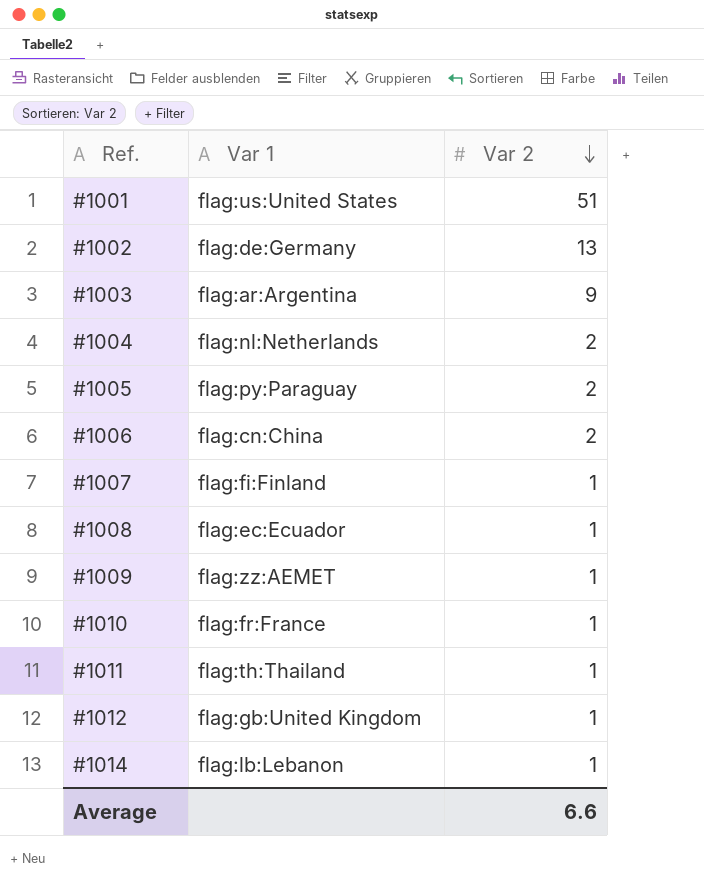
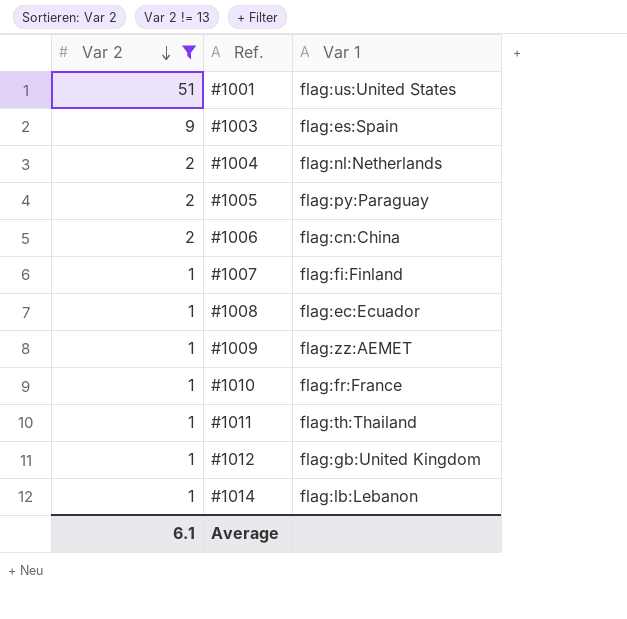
filter: none -> Var 2 != 13
column Var 2 | position: 3 -> 1
#1003 | Var 1: flag:ar:Argentina -> flag:es:Spain
Average | Var 2: 6.6 -> 6.1

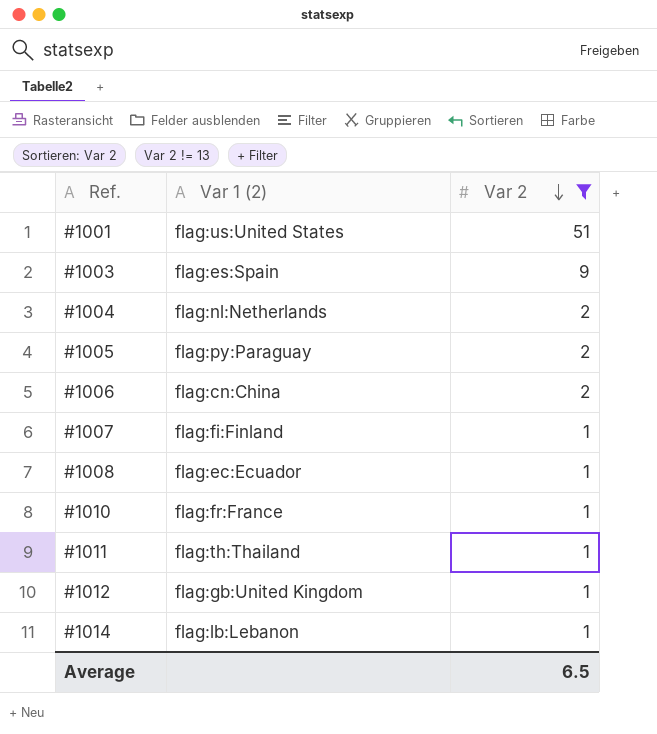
column name: Var 1 -> Var 1 (2)
column Var 2 | position: 1 -> 3
row #1009: 1 | flag:zz:AEMET -> none
Average | Var 2: 6.1 -> 6.5

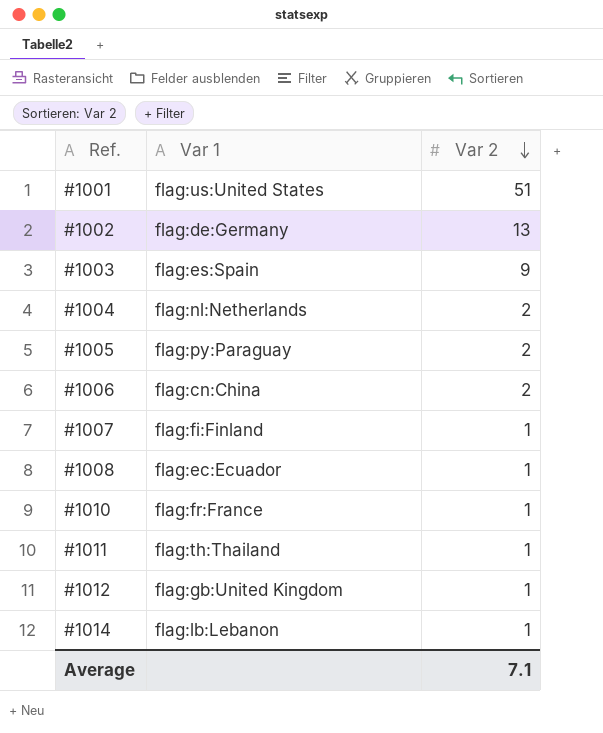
filter: Var 2 != 13 -> none
column name: Var 1 (2) -> Var 1
Average | Var 2: 6.5 -> 7.1

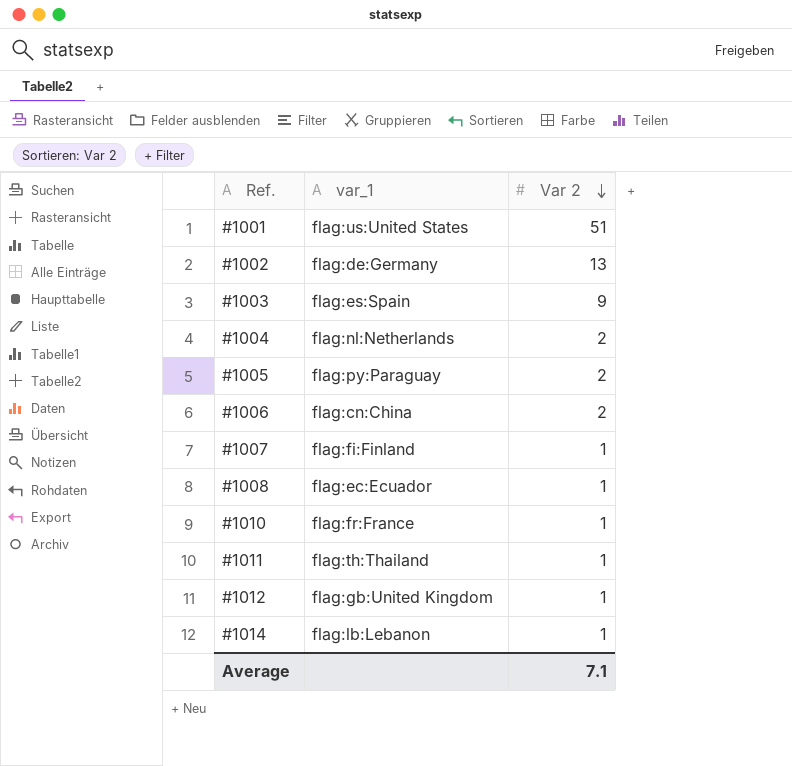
column name: Var 1 -> var_1

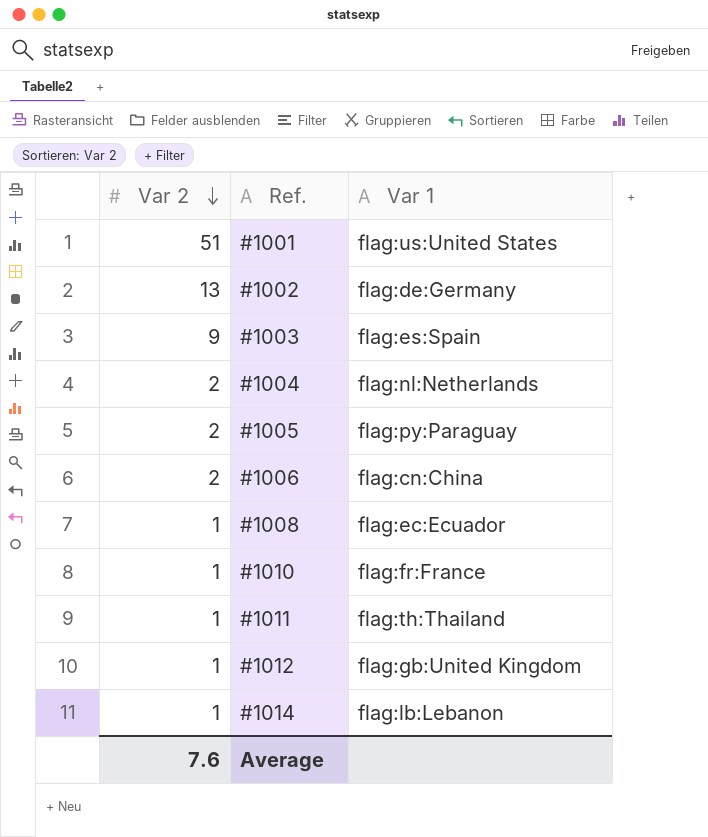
column Var 2 | position: 3 -> 1
column name: var_1 -> Var 1
row #1007: flag:fi:Finland | 1 -> none
Average | Var 2: 7.1 -> 7.6

